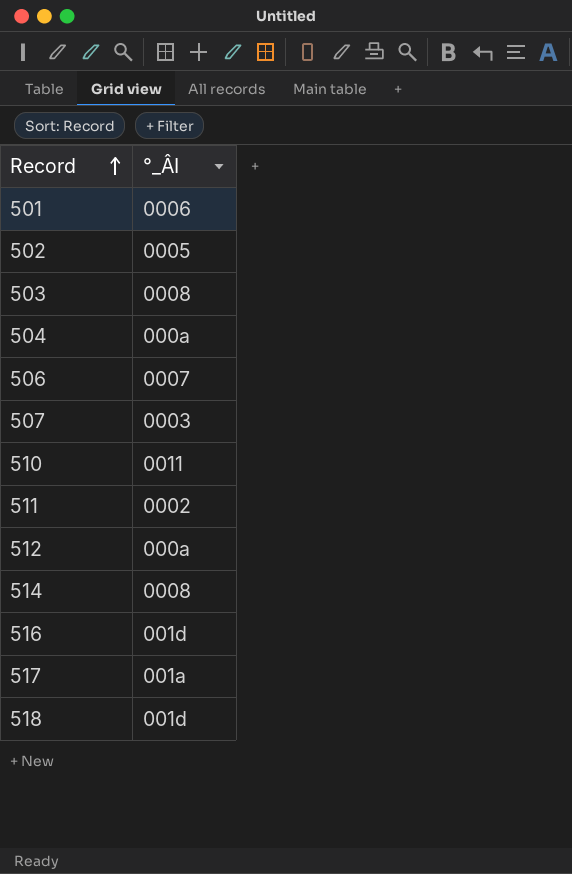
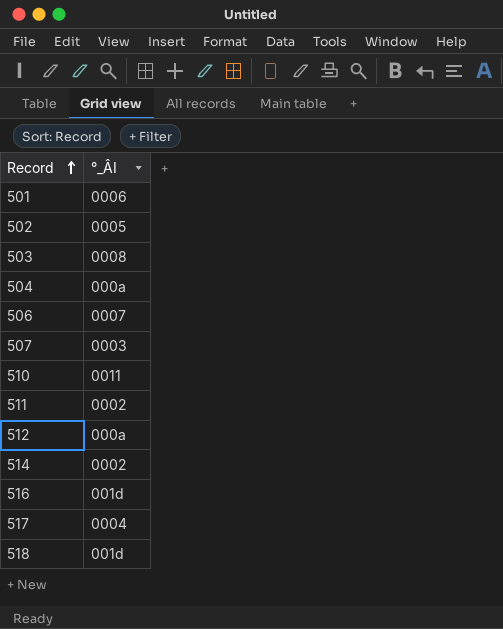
514 | °_ÂI: 0008 -> 0002
517 | °_ÂI: 001a -> 0004

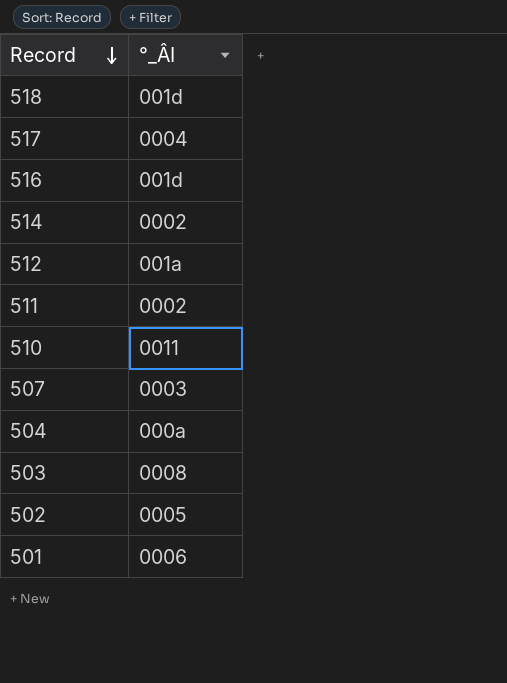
row order: Record ascending -> Record descending
row 506: 0007 -> none
512 | °_ÂI: 000a -> 001a

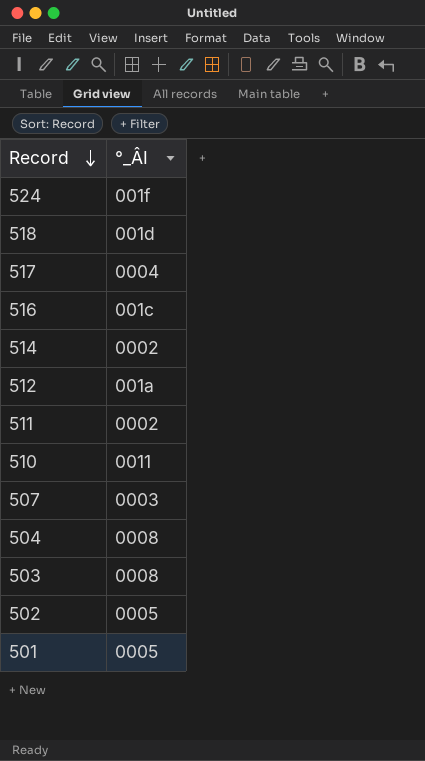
row 524: none -> 001f
516 | °_ÂI: 001d -> 001c
504 | °_ÂI: 000a -> 0008
501 | °_ÂI: 0006 -> 0005

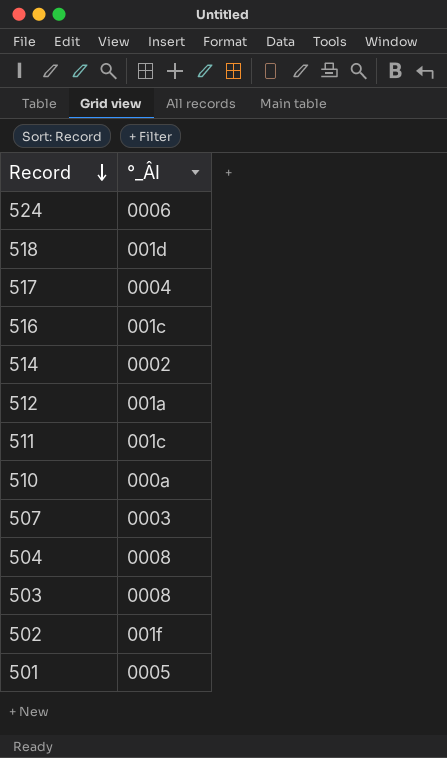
524 | °_ÂI: 001f -> 0006
511 | °_ÂI: 0002 -> 001c
510 | °_ÂI: 0011 -> 000a
502 | °_ÂI: 0005 -> 001f

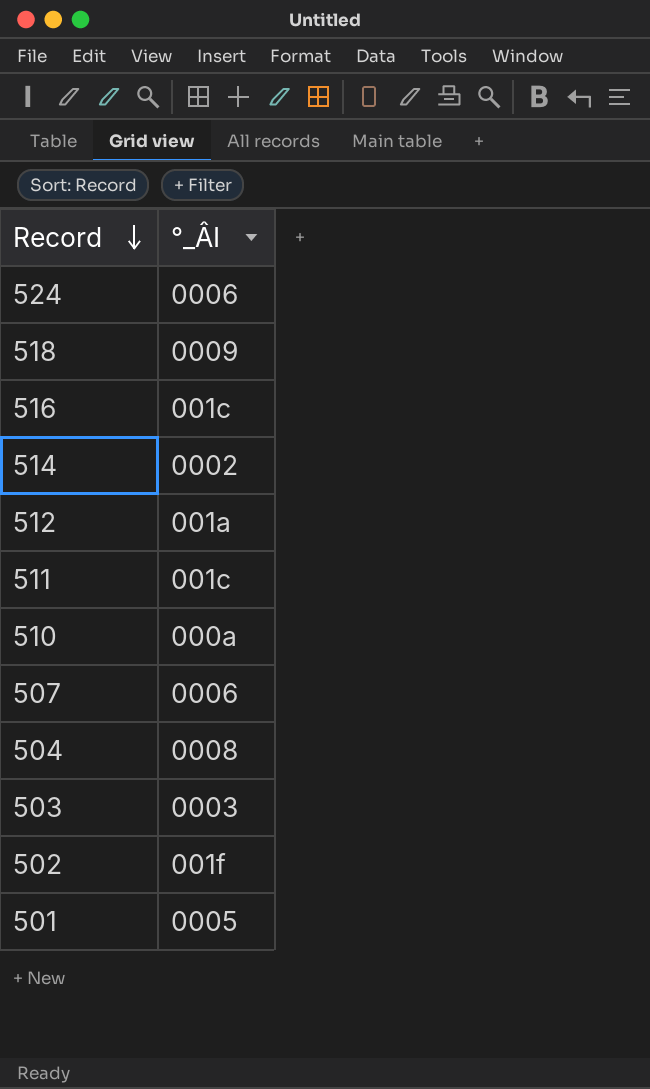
row 517: 0004 -> none
518 | °_ÂI: 001d -> 0009
507 | °_ÂI: 0003 -> 0006
503 | °_ÂI: 0008 -> 0003

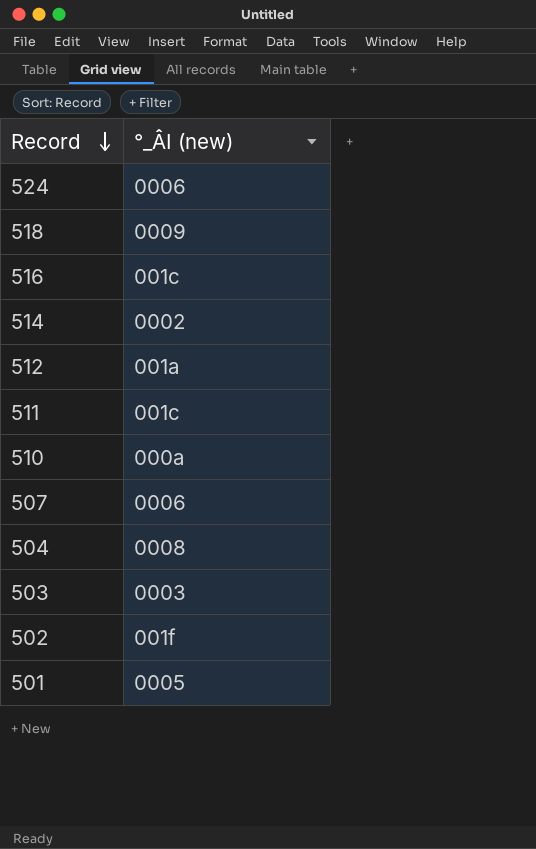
column name: °_ÂI -> °_ÂI (new)

